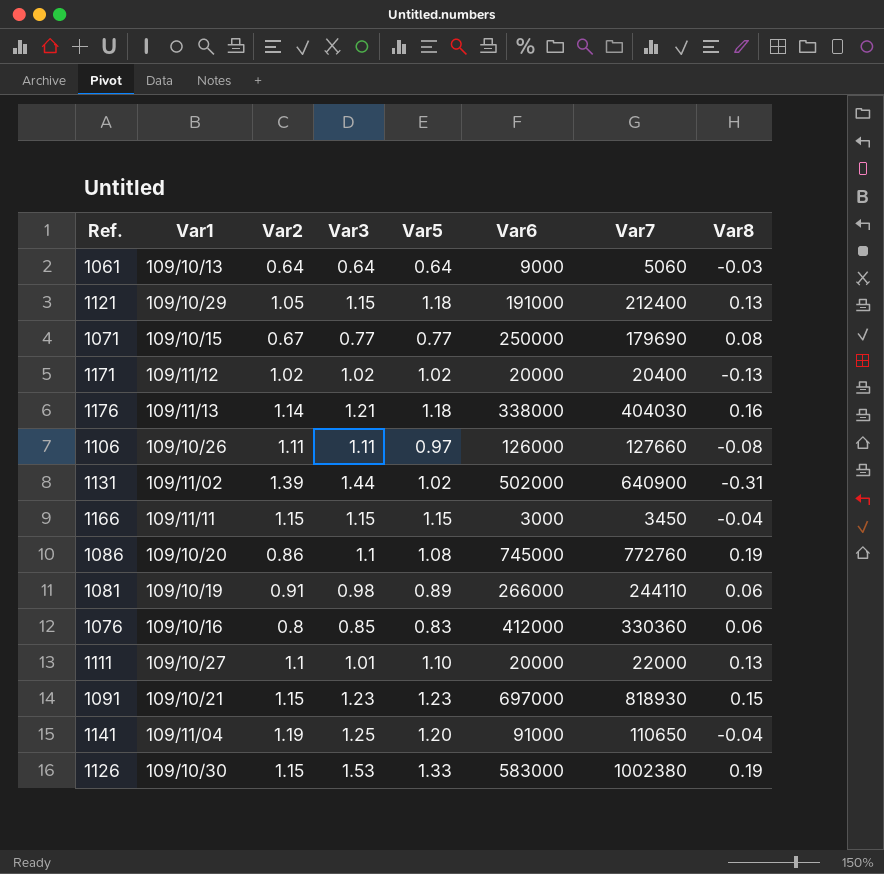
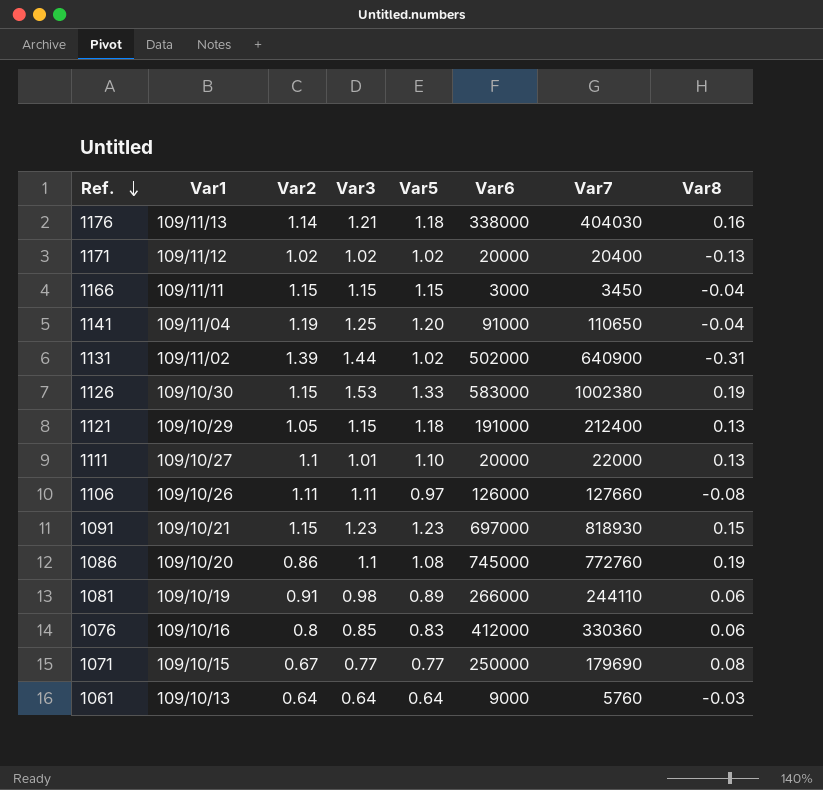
row order: none -> Ref. descending
1061 | Var7: 5060 -> 5760

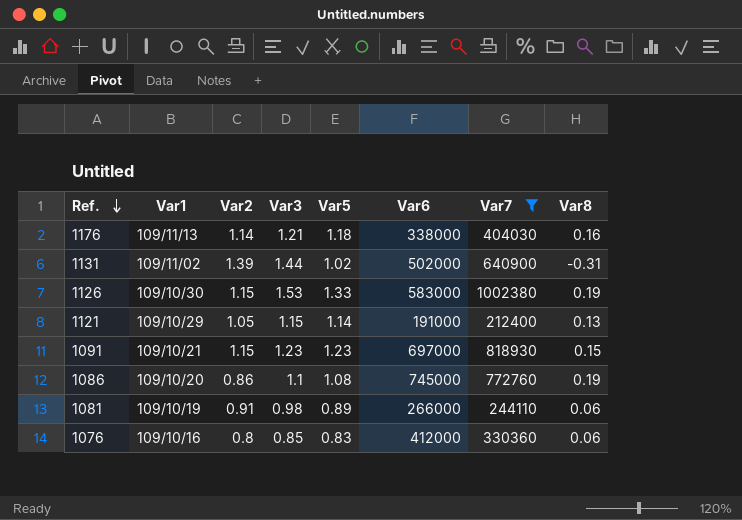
filter: none -> Var7 >= 212400
1121 | Var5: 1.18 -> 1.14

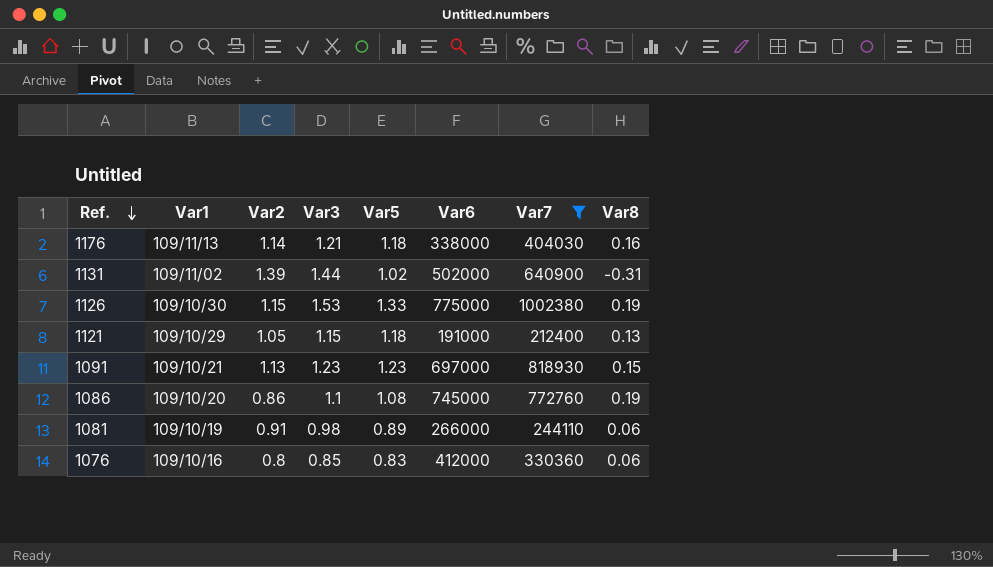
1126 | Var6: 583000 -> 775000
1121 | Var5: 1.14 -> 1.18
1091 | Var2: 1.15 -> 1.13

